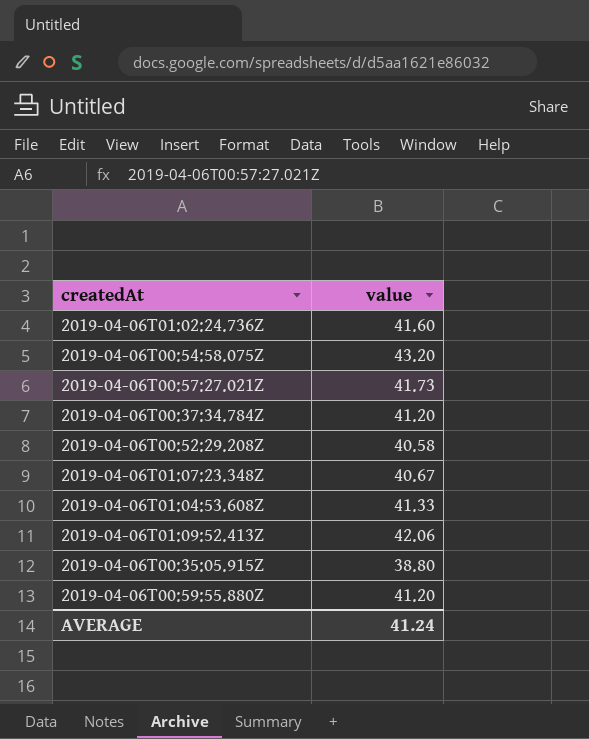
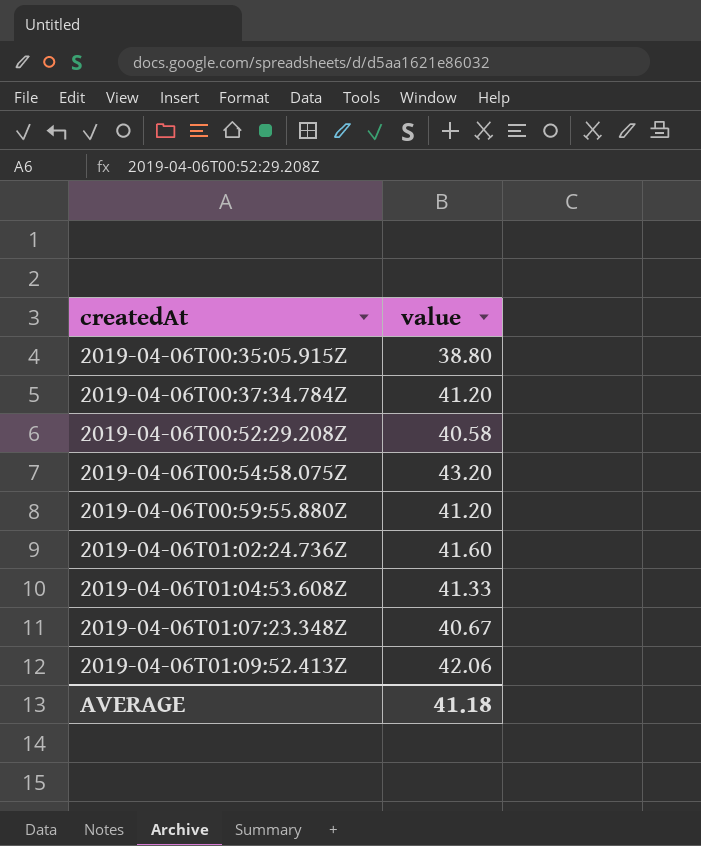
row order: none -> createdAt ascending
row 2019-04-06T00:57:27.021Z: 41.73 -> none
AVERAGE | value: 41.24 -> 41.18

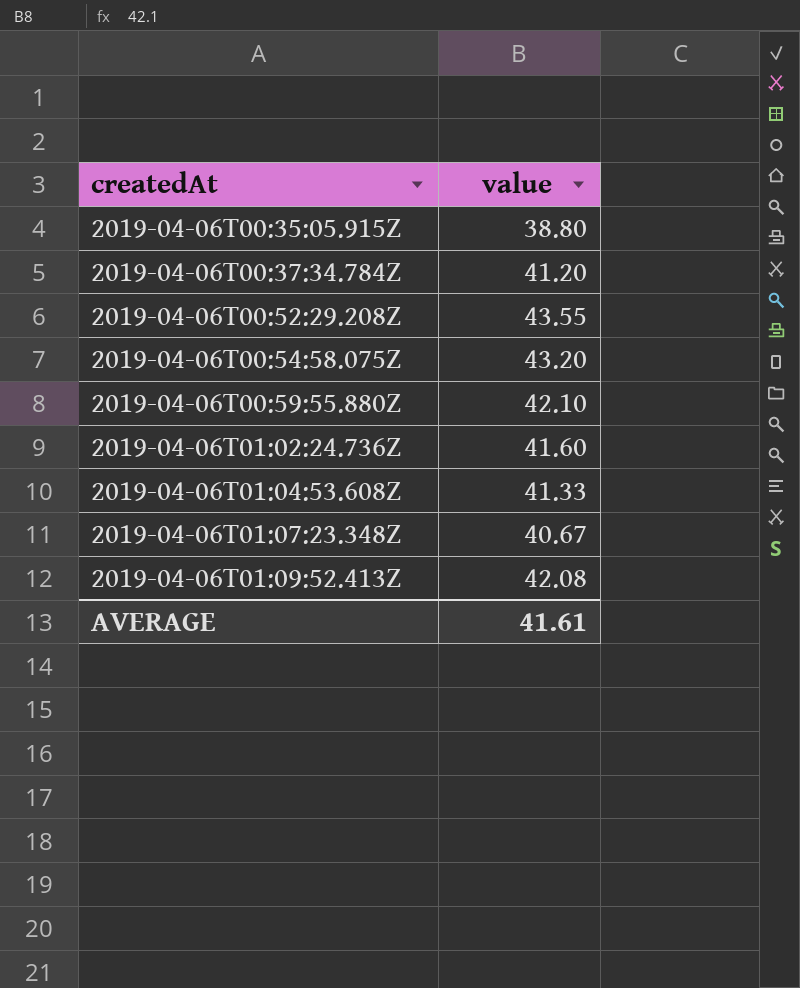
2019-04-06T00:52:29.208Z | value: 40.58 -> 43.55
2019-04-06T00:59:55.880Z | value: 41.20 -> 42.10
2019-04-06T01:09:52.413Z | value: 42.06 -> 42.08
AVERAGE | value: 41.18 -> 41.61

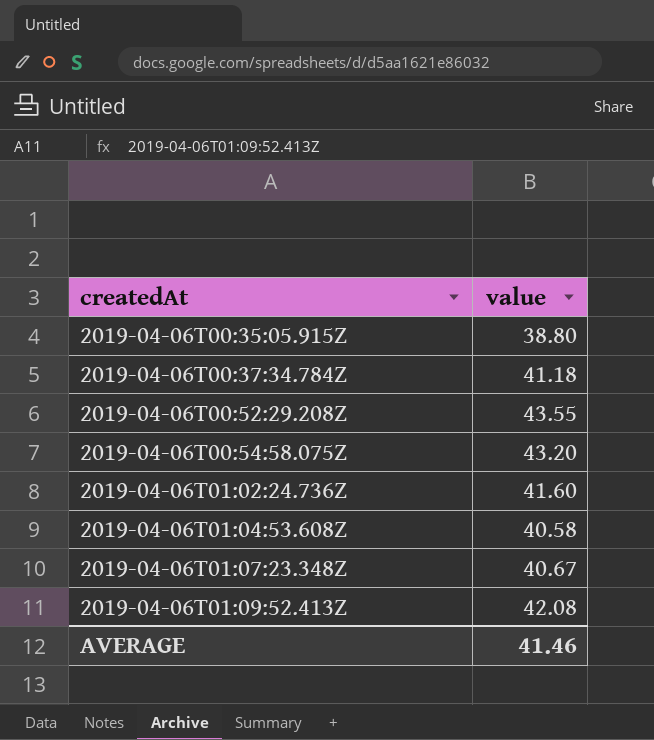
row 2019-04-06T00:59:55.880Z: 42.10 -> none
2019-04-06T00:37:34.784Z | value: 41.20 -> 41.18
2019-04-06T01:04:53.608Z | value: 41.33 -> 40.58
AVERAGE | value: 41.61 -> 41.46

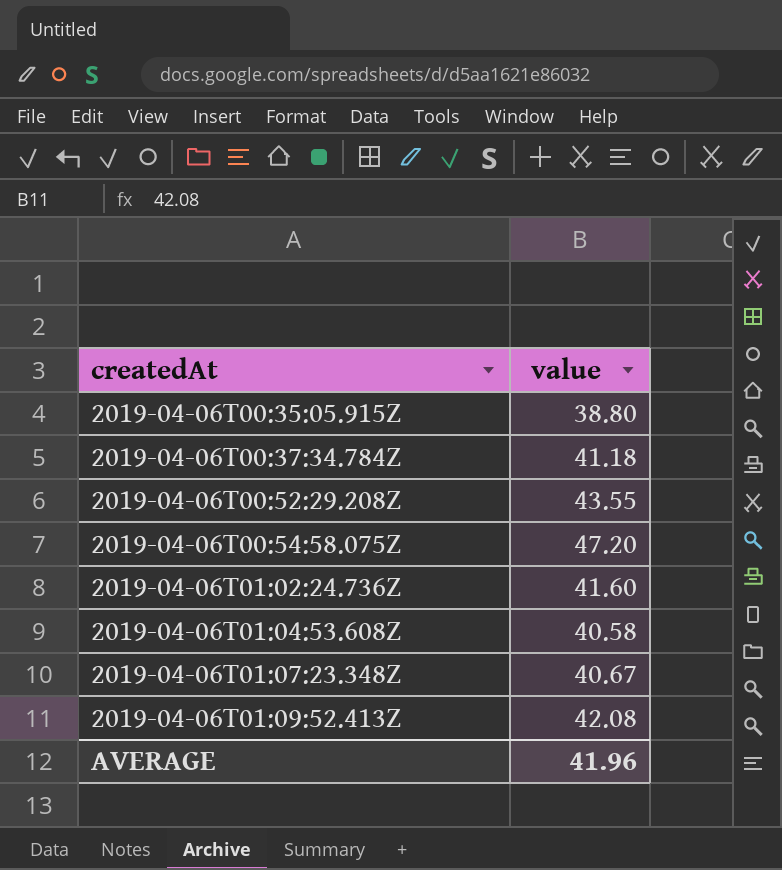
2019-04-06T00:54:58.075Z | value: 43.20 -> 47.20
AVERAGE | value: 41.46 -> 41.96

